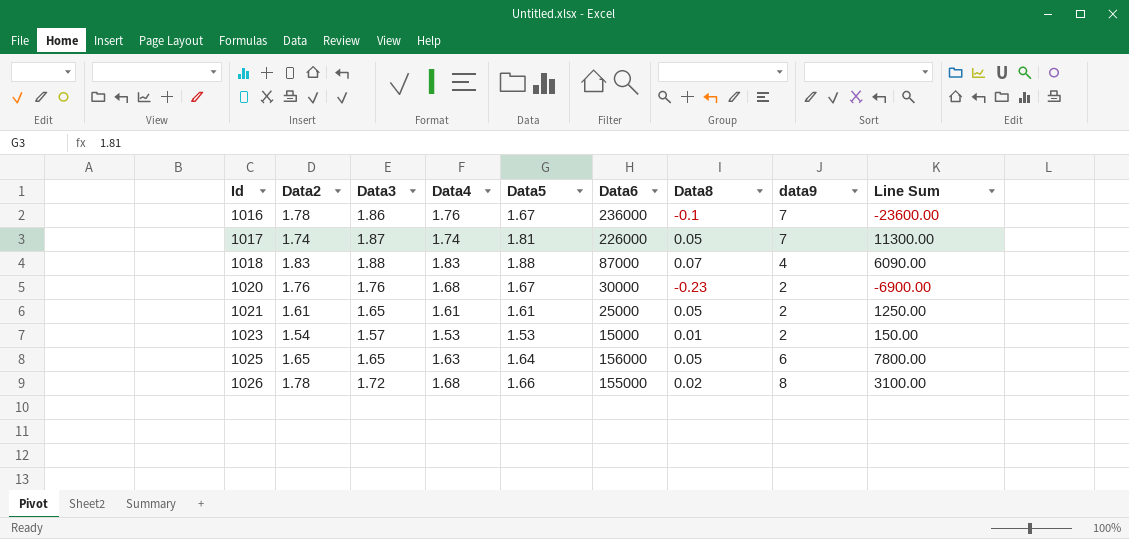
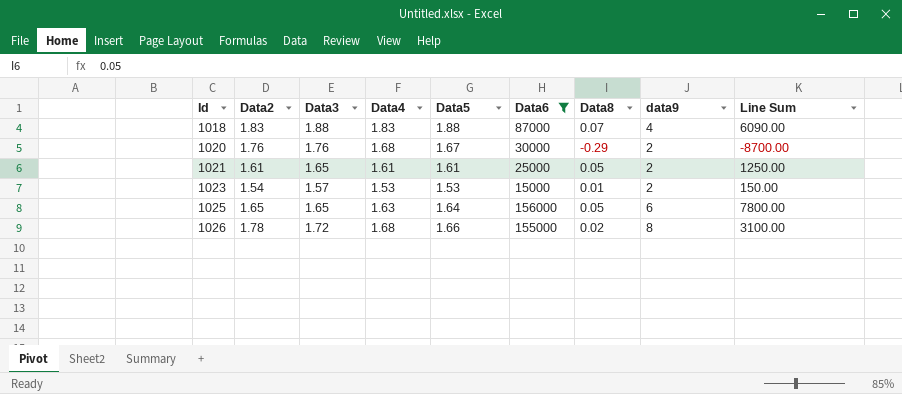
filter: none -> Data6 <= 156000
1020 | Data8: -0.23 -> -0.29
1020 | Line Sum: -6900.00 -> -8700.00

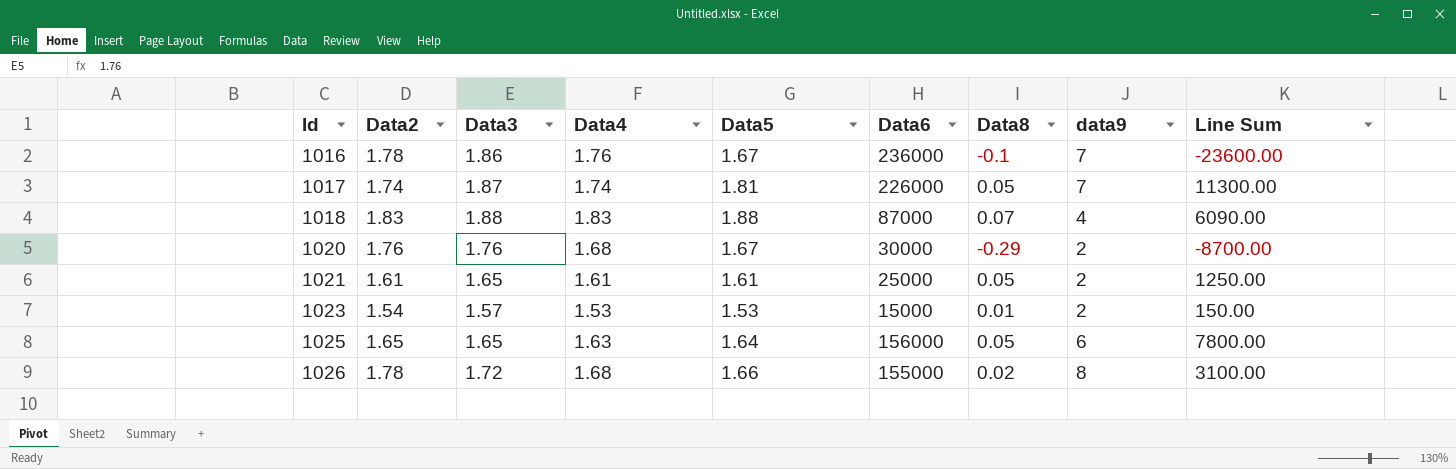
filter: Data6 <= 156000 -> none

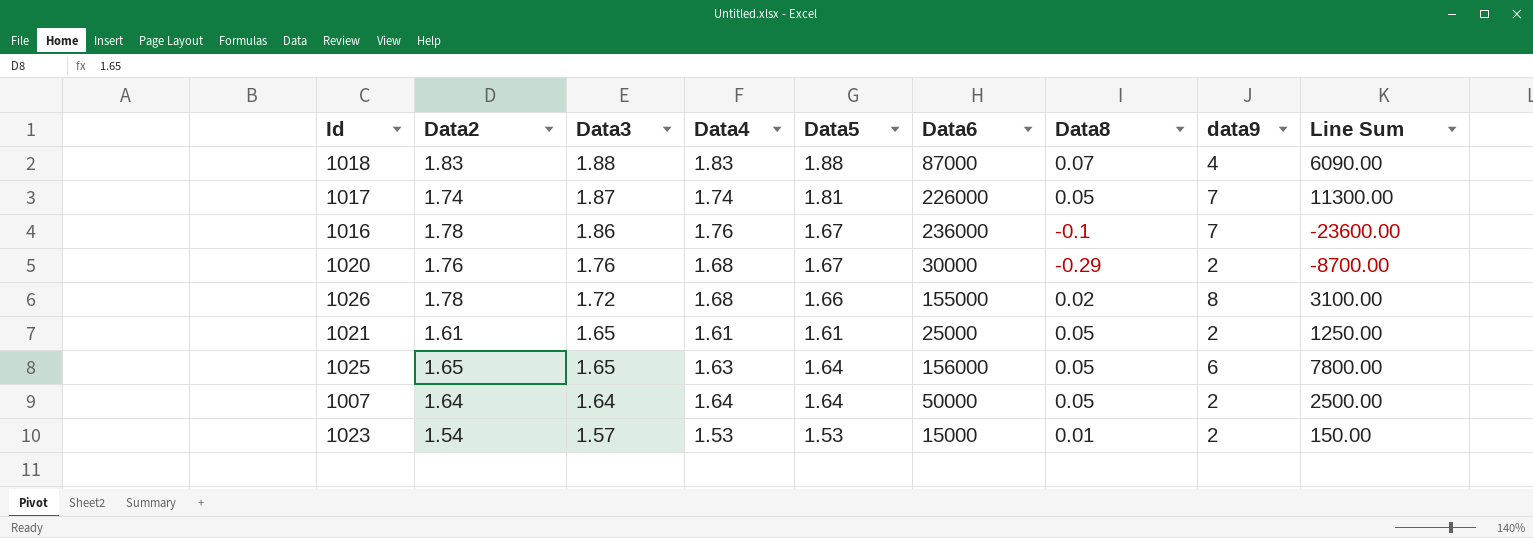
row order: Id ascending -> Data3 descending
row 1007: none -> 1.64 | 1.64 | 1.64 | 1.64 | 50000 | 0.05 | 2 | 2500.00

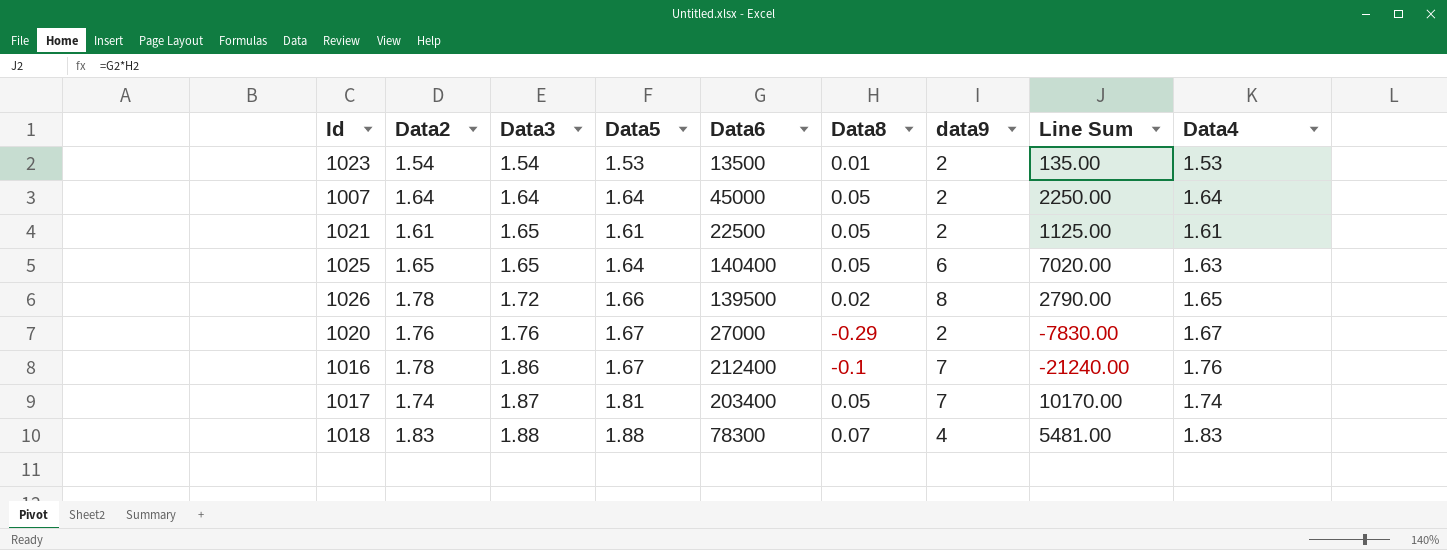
row order: Data3 descending -> Data3 ascending
column Data4 | position: 4 -> 9
1023 | Data3: 1.57 -> 1.54
1023 | Data6: 15000 -> 13500
1023 | Line Sum: 150.00 -> 135.00
1007 | Data6: 50000 -> 45000
1007 | Line Sum: 2500.00 -> 2250.00
1021 | Data6: 25000 -> 22500
1021 | Line Sum: 1250.00 -> 1125.00
1025 | Data6: 156000 -> 140400
1025 | Line Sum: 7800.00 -> 7020.00
1026 | Data6: 155000 -> 139500
1026 | Line Sum: 3100.00 -> 2790.00
1026 | Data4: 1.68 -> 1.65
1020 | Data6: 30000 -> 27000
1020 | Line Sum: -8700.00 -> -7830.00
1020 | Data4: 1.68 -> 1.67
1016 | Data6: 236000 -> 212400
1016 | Line Sum: -23600.00 -> -21240.00
1017 | Data6: 226000 -> 203400
1017 | Line Sum: 11300.00 -> 10170.00
1018 | Data6: 87000 -> 78300
1018 | Line Sum: 6090.00 -> 5481.00

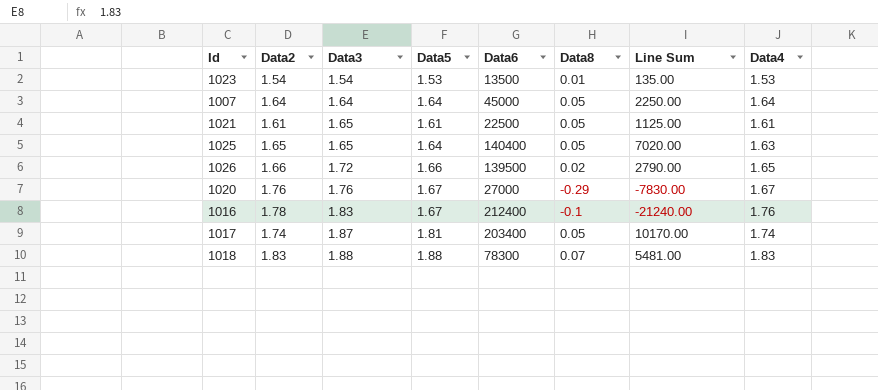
column data9 | position: 7 -> none
1026 | Data2: 1.78 -> 1.66
1016 | Data3: 1.86 -> 1.83

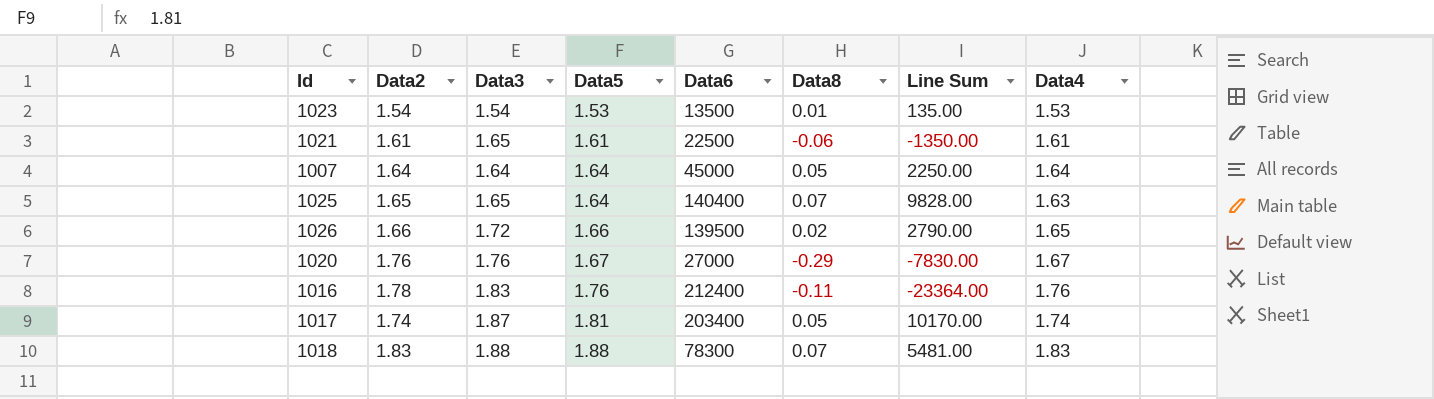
row order: Data3 ascending -> Data5 ascending
1021 | Data8: 0.05 -> -0.06
1021 | Line Sum: 1125.00 -> -1350.00
1025 | Data8: 0.05 -> 0.07
1025 | Line Sum: 7020.00 -> 9828.00
1016 | Data5: 1.67 -> 1.76
1016 | Data8: -0.1 -> -0.11
1016 | Line Sum: -21240.00 -> -23364.00

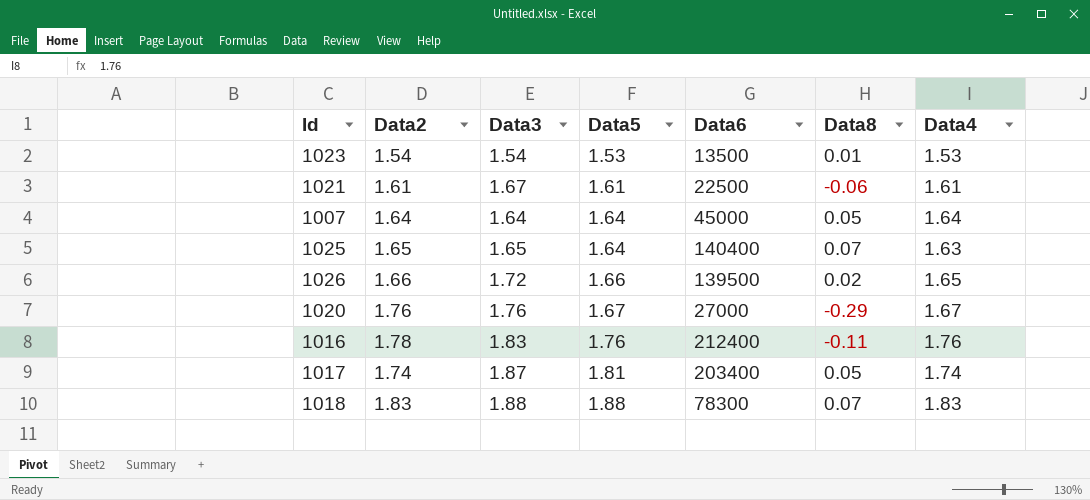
column Line Sum | formula: [Data6] * [Data8] -> none
1021 | Data3: 1.65 -> 1.67

